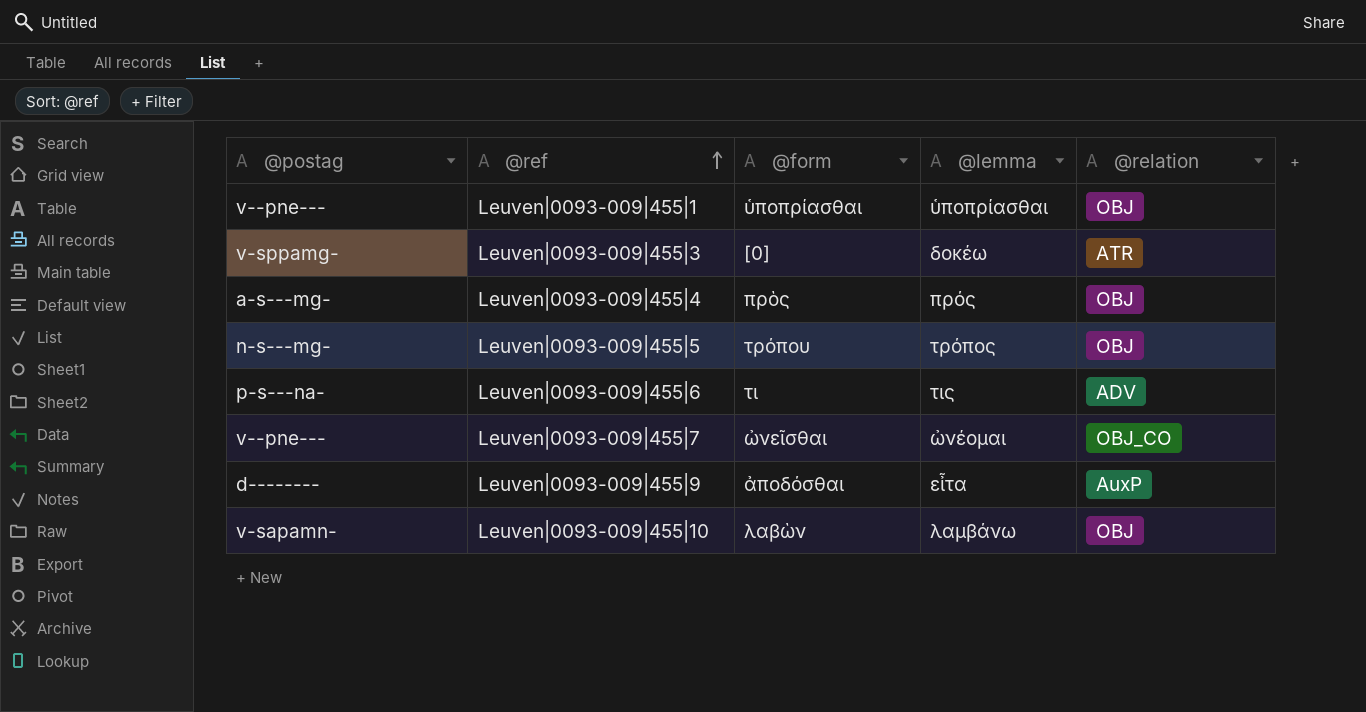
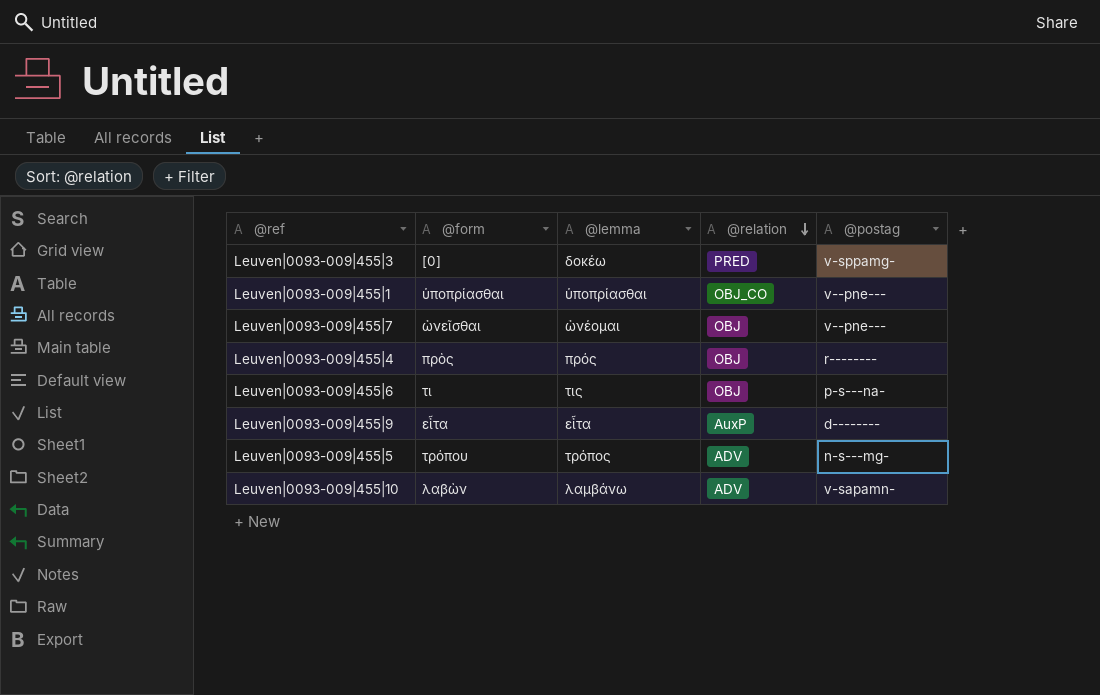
row order: @ref ascending -> @relation descending
column @postag | position: 1 -> 5
Leuven|0093-009|455|3 | @relation: ATR -> PRED
Leuven|0093-009|455|1 | @relation: OBJ -> OBJ_CO
Leuven|0093-009|455|7 | @relation: OBJ_CO -> OBJ
Leuven|0093-009|455|4 | @postag: a-s---mg- -> r--------
Leuven|0093-009|455|6 | @relation: ADV -> OBJ
Leuven|0093-009|455|9 | @form: ἀποδόσθαι -> εἶτα
Leuven|0093-009|455|5 | @relation: OBJ -> ADV
Leuven|0093-009|455|10 | @relation: OBJ -> ADV

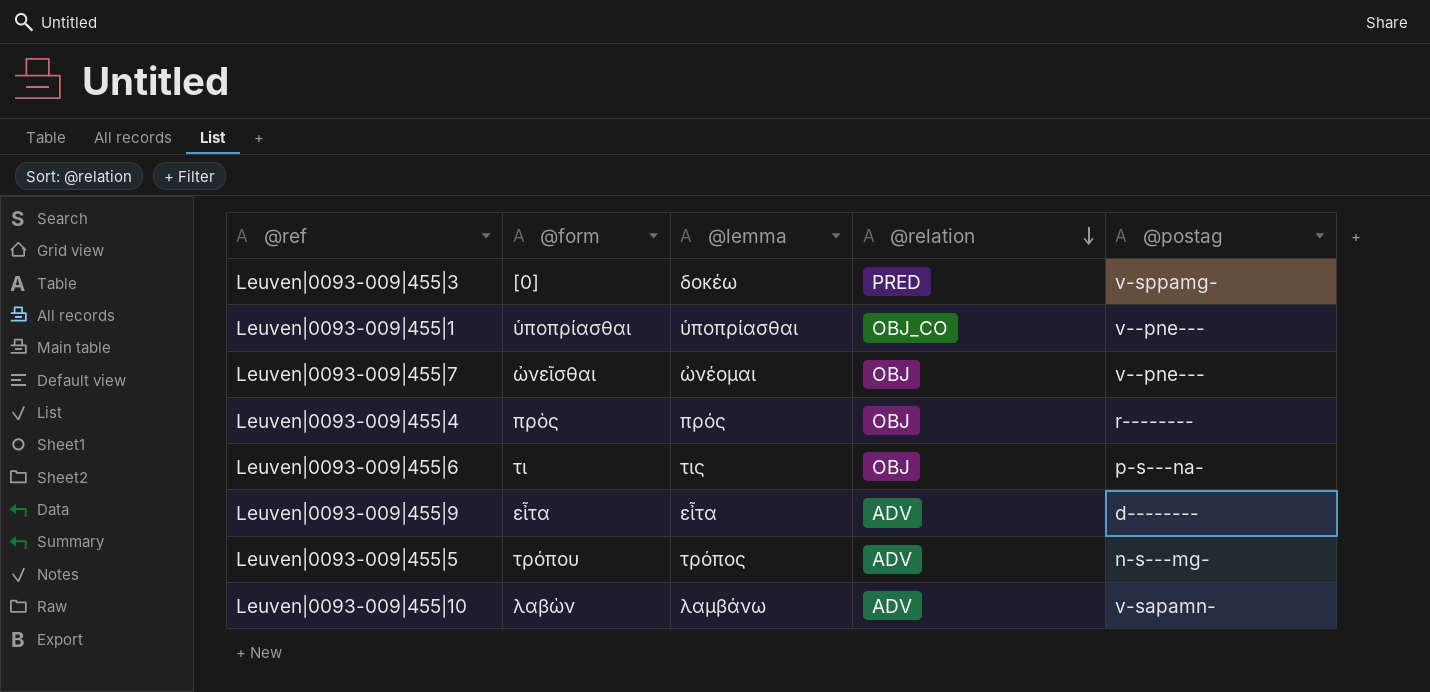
Leuven|0093-009|455|9 | @relation: AuxP -> ADV

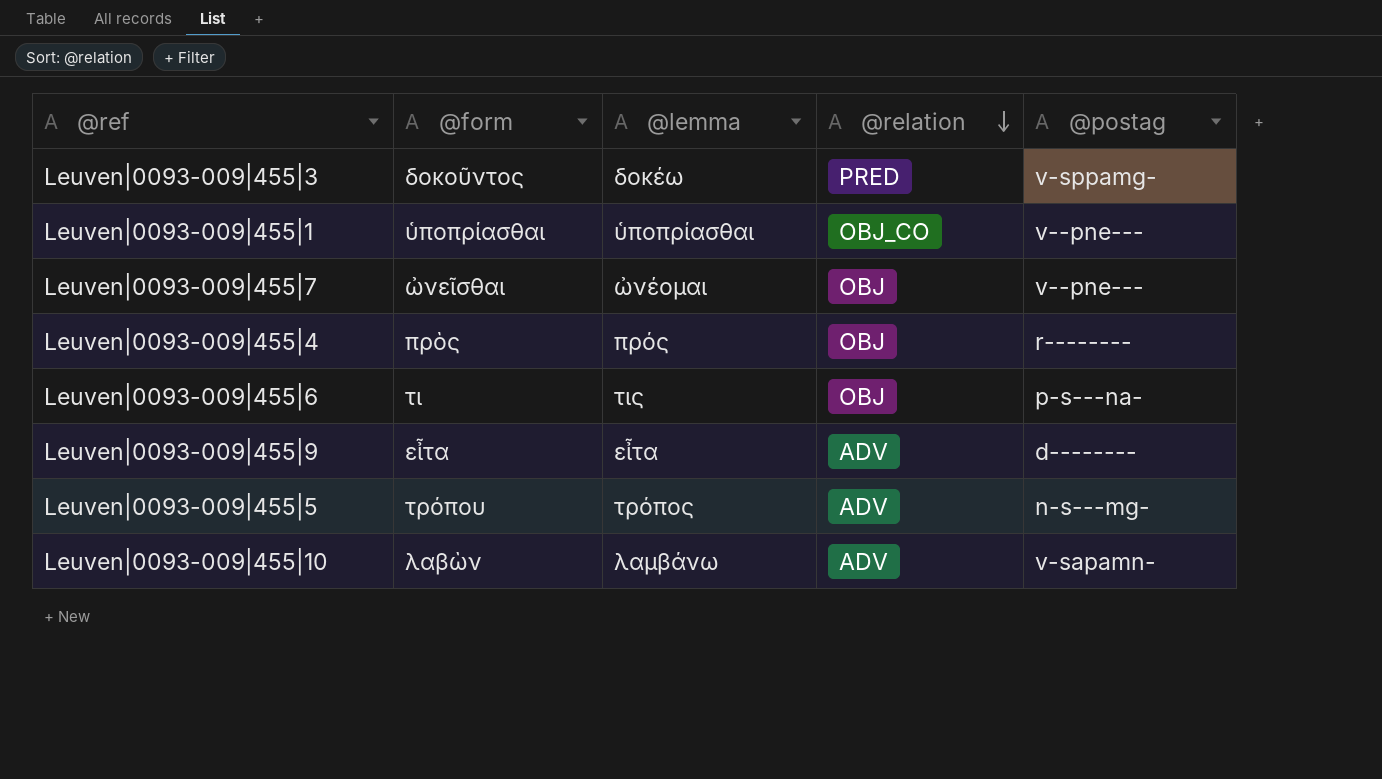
Leuven|0093-009|455|3 | @form: [0] -> δοκοῦντος

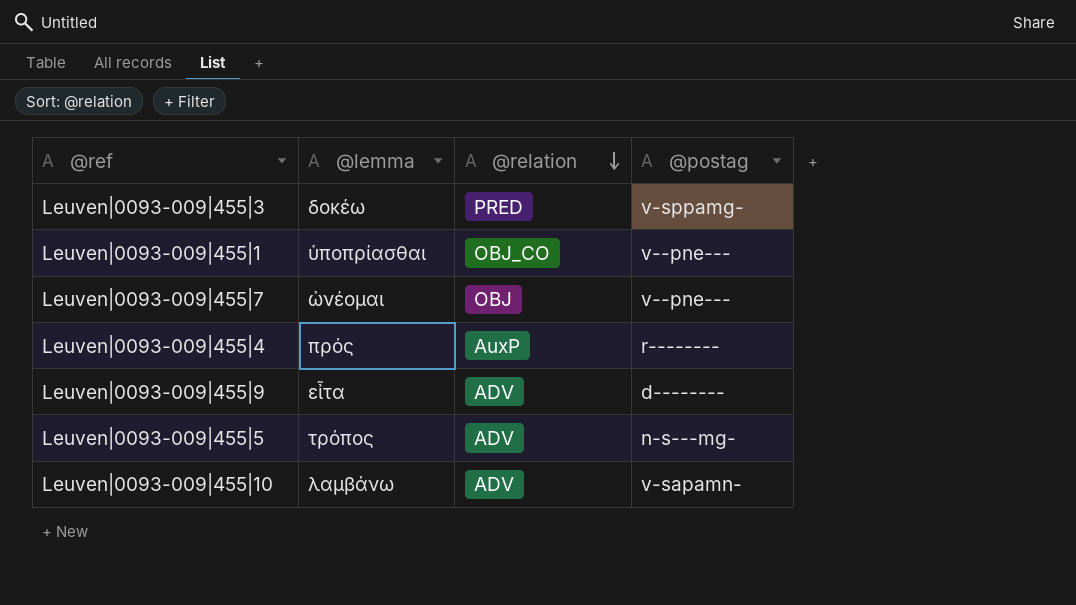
column @form | position: 2 -> none
row Leuven|0093-009|455|6: τι | τις | OBJ | p-s---na- -> none
Leuven|0093-009|455|4 | @relation: OBJ -> AuxP

